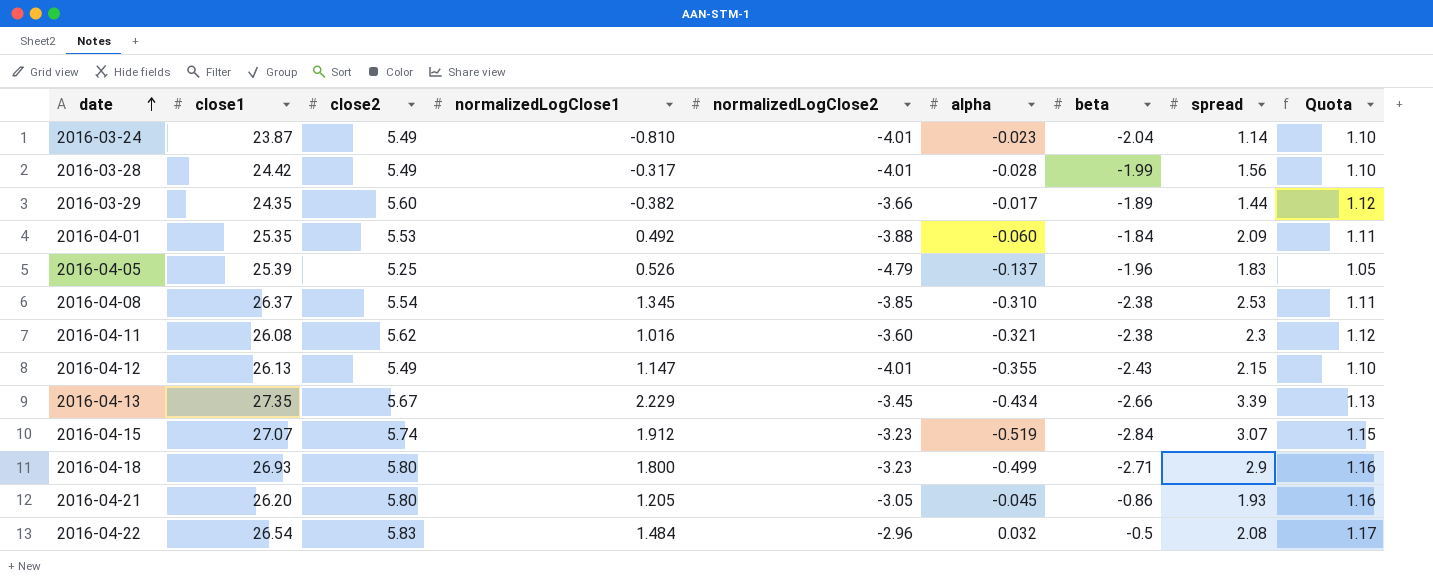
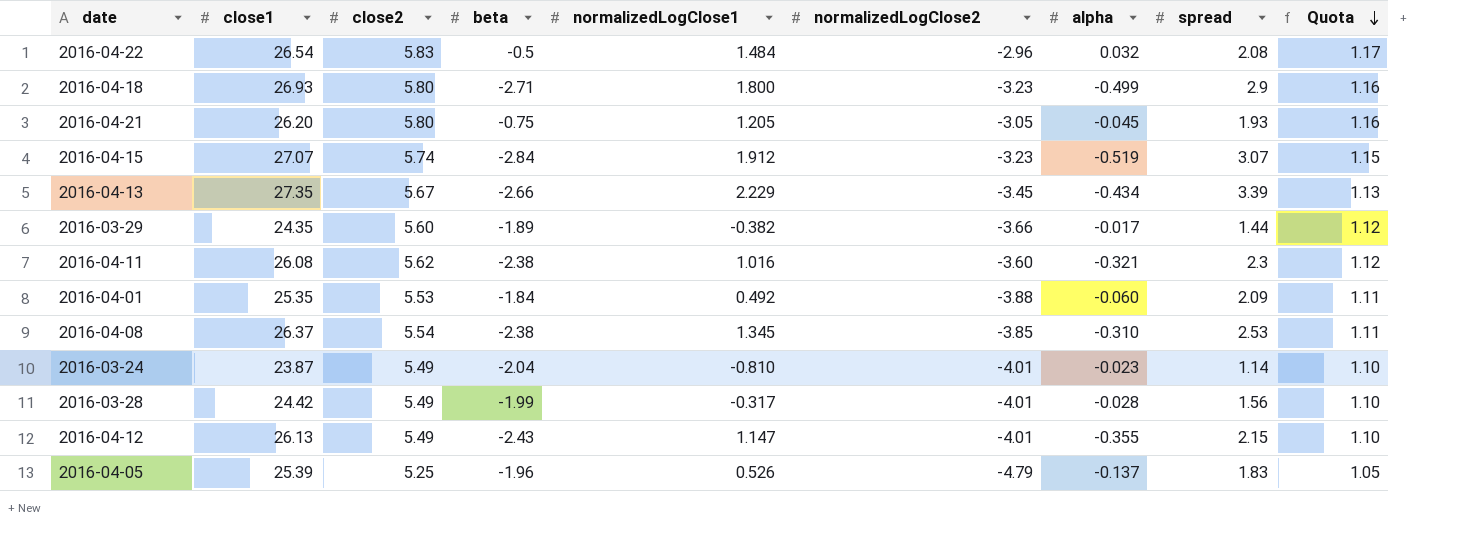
row order: date ascending -> Quota descending
column beta | position: 7 -> 4
2016-04-21 | beta: -0.86 -> -0.75

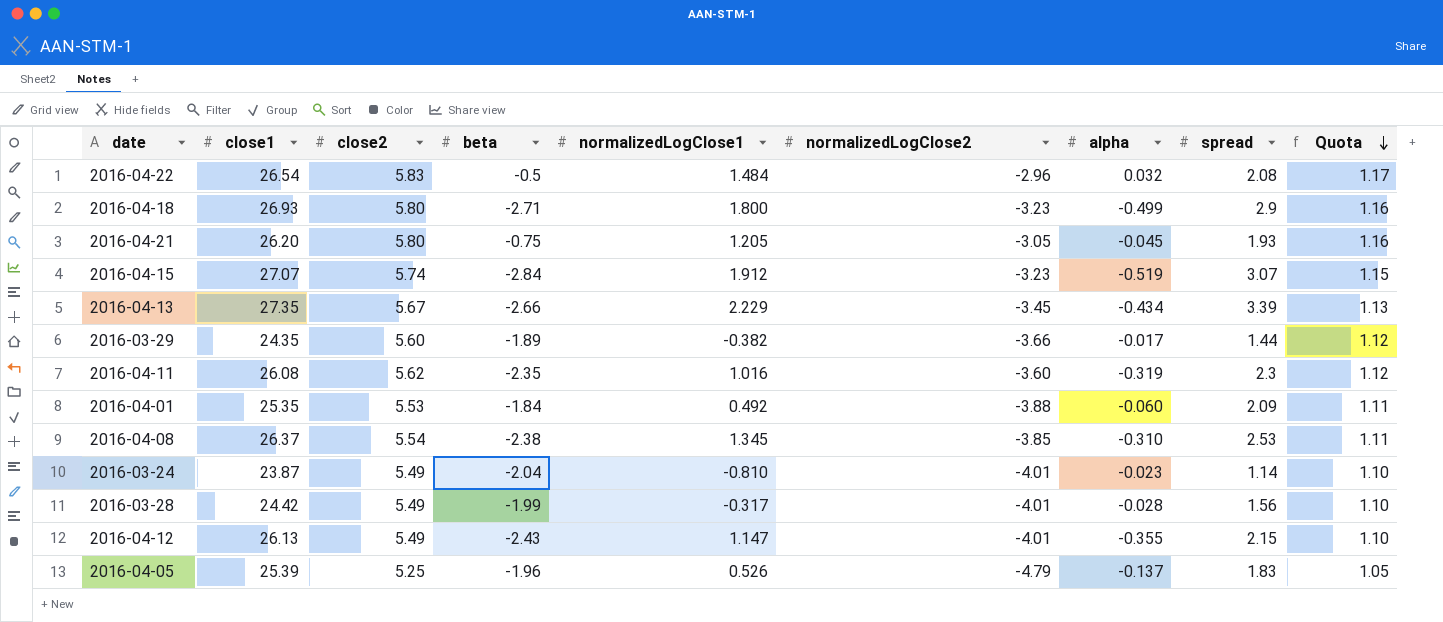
2016-04-11 | beta: -2.38 -> -2.35
2016-04-11 | alpha: -0.321 -> -0.319

